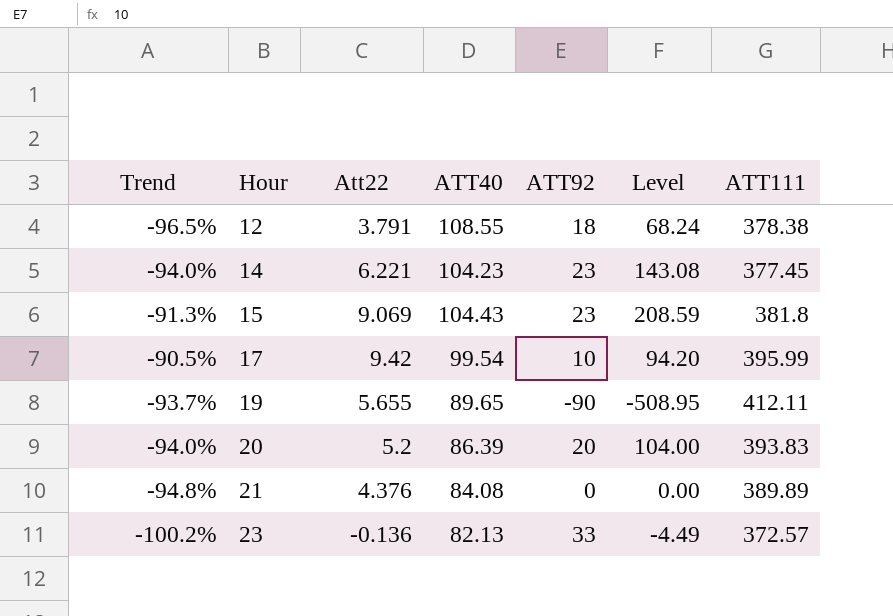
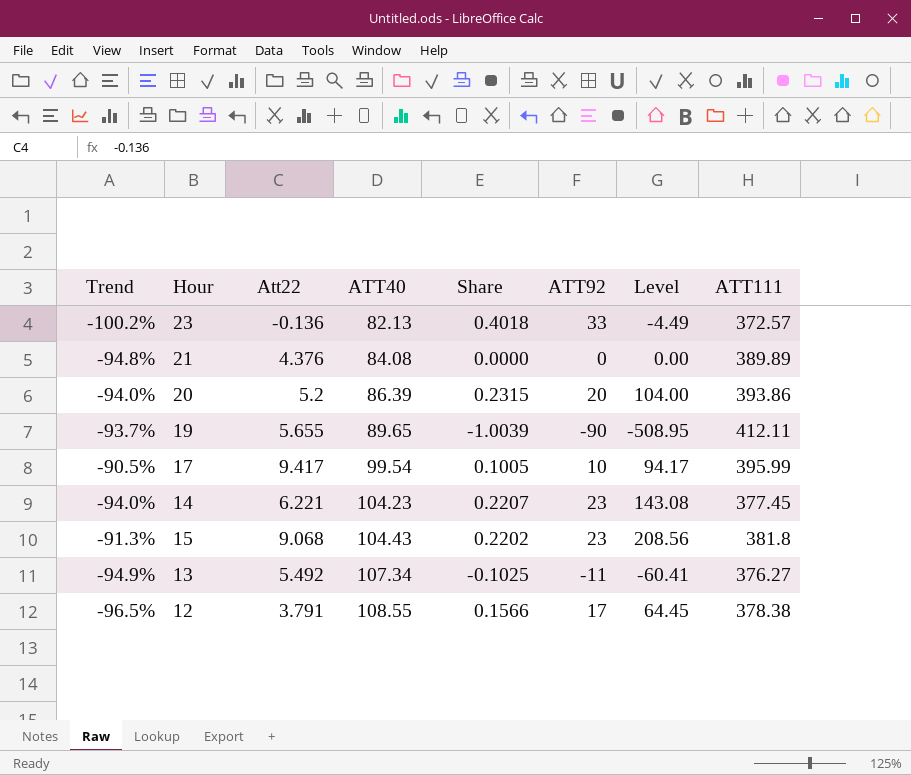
row order: Hour ascending -> ATT40 ascending
column Share | formula: none -> [ATT92] / [ATT40]
20 | ATT111: 393.83 -> 393.86
17 | Att22: 9.42 -> 9.417
17 | Level: 94.20 -> 94.17
15 | Att22: 9.069 -> 9.068
15 | Level: 208.59 -> 208.56
row 13: none -> -94.9% | 5.492 | 107.34 | -0.1025 | -11 | -60.41 | 376.27
12 | ATT92: 18 -> 17
12 | Level: 68.24 -> 64.45

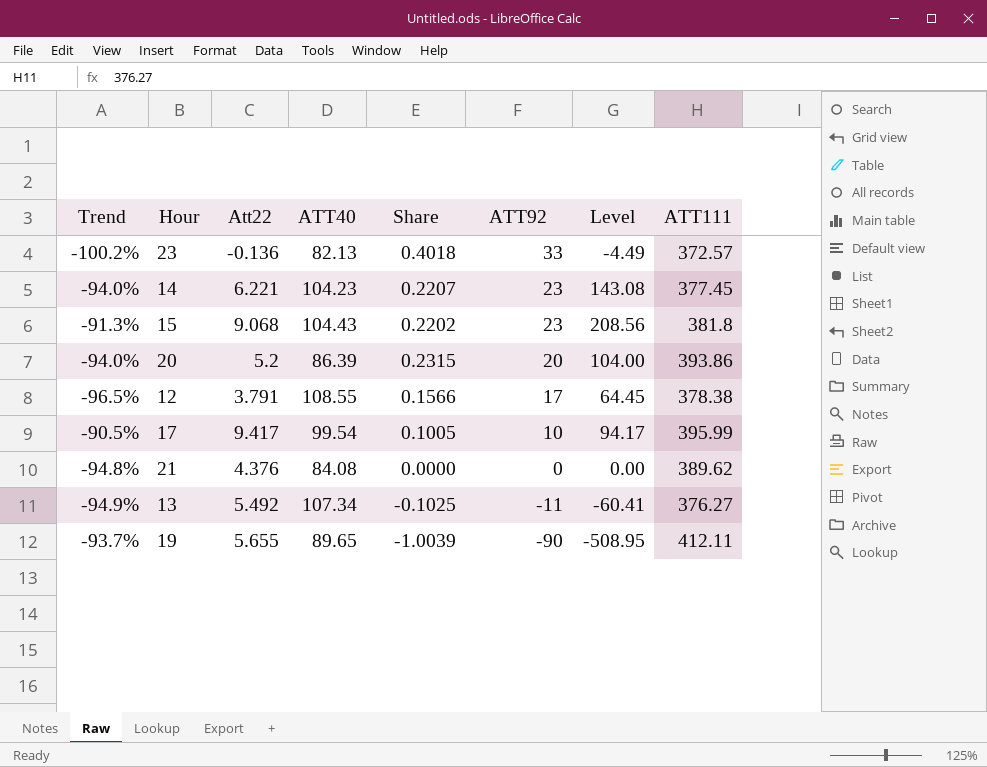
row order: ATT40 ascending -> ATT92 descending
21 | ATT111: 389.89 -> 389.62

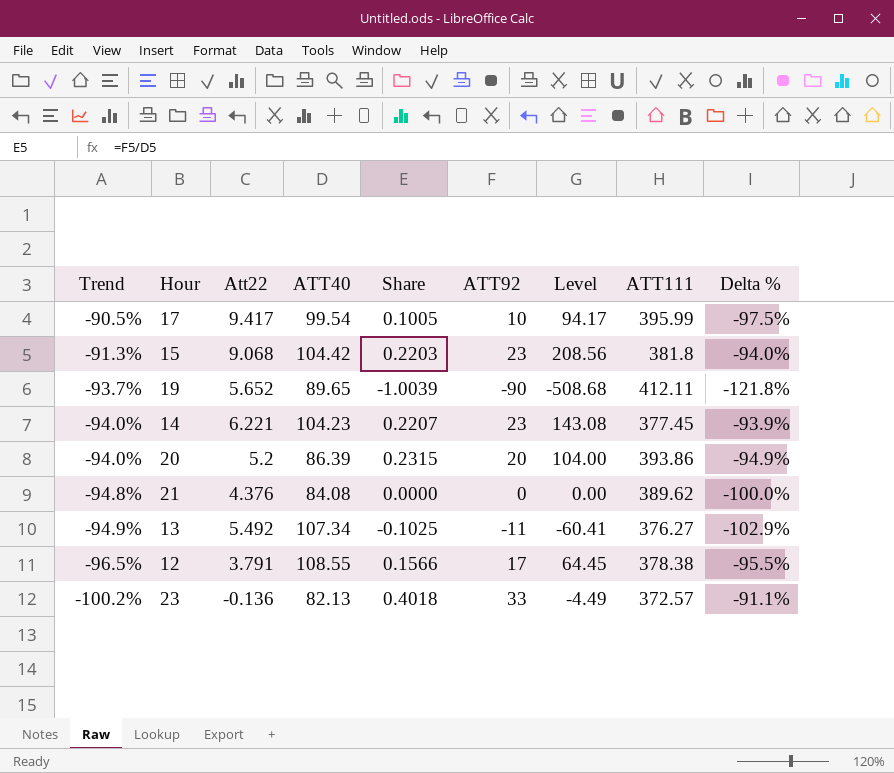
row order: ATT92 descending -> Trend descending
column Delta % | formula: none -> ([ATT92] - [ATT111]) / [ATT111]
15 | ATT40: 104.43 -> 104.42
15 | Share: 0.2202 -> 0.2203
19 | Att22: 5.655 -> 5.652
19 | Level: -508.95 -> -508.68

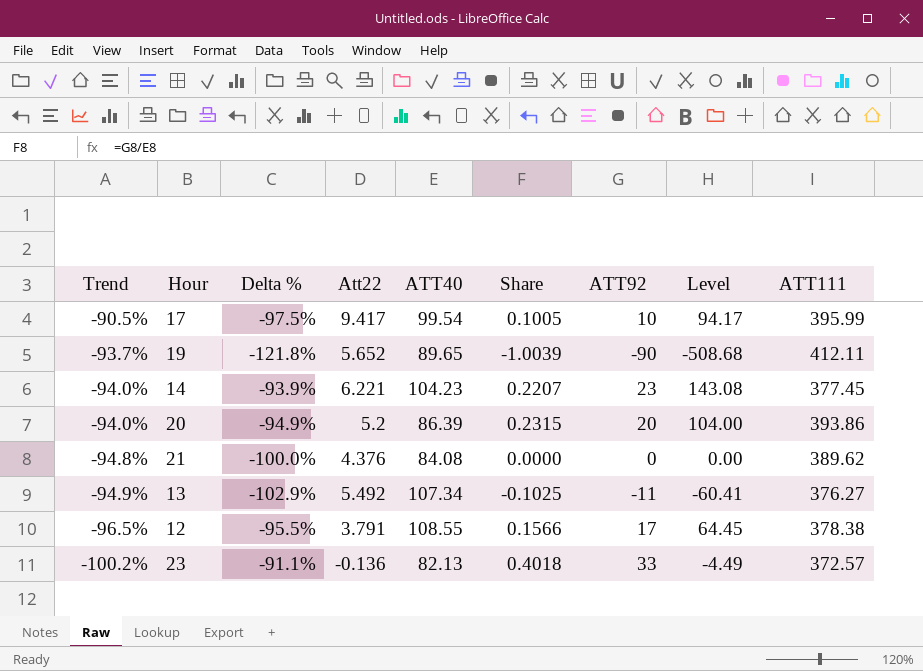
column Delta % | position: 9 -> 3
row 15: -91.3% | 9.068 | 104.42 | 0.2203 | 23 | 208.56 | 381.8 | -94.0% -> none

